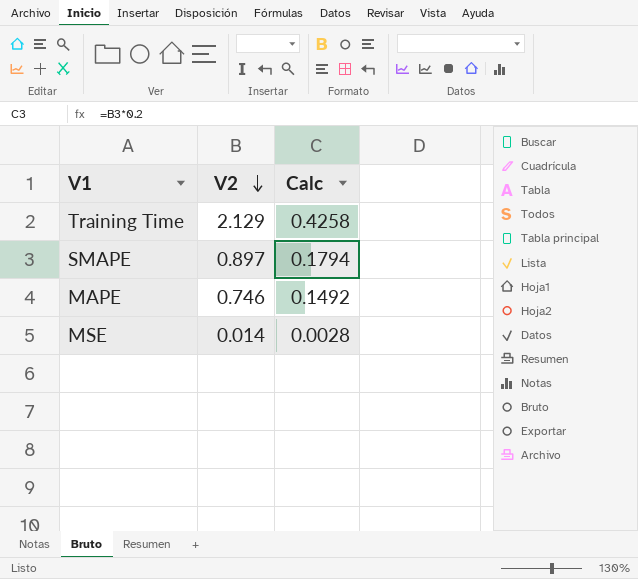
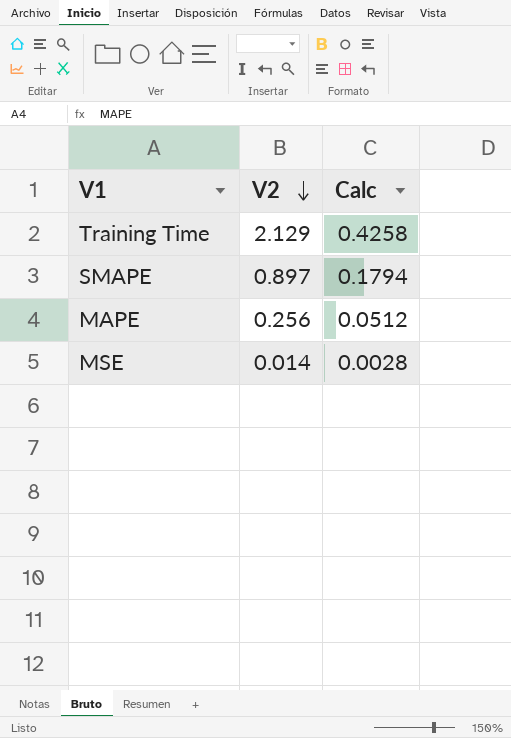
MAPE | V2: 0.746 -> 0.256
MAPE | Calc: 0.1492 -> 0.0512

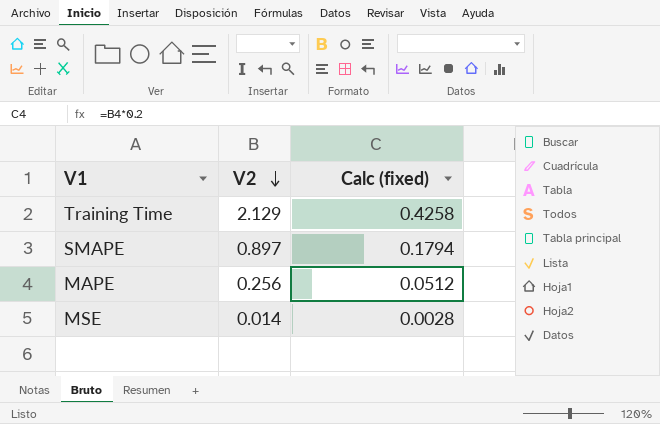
column name: Calc -> Calc (fixed)

